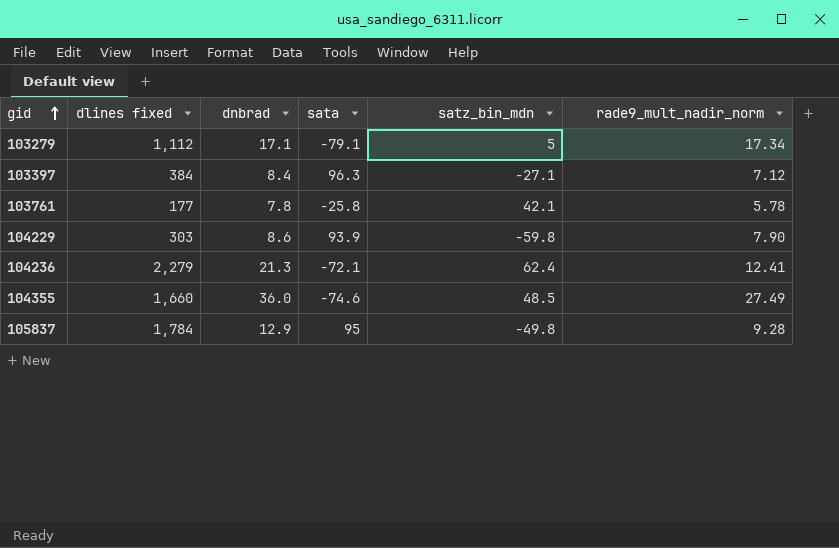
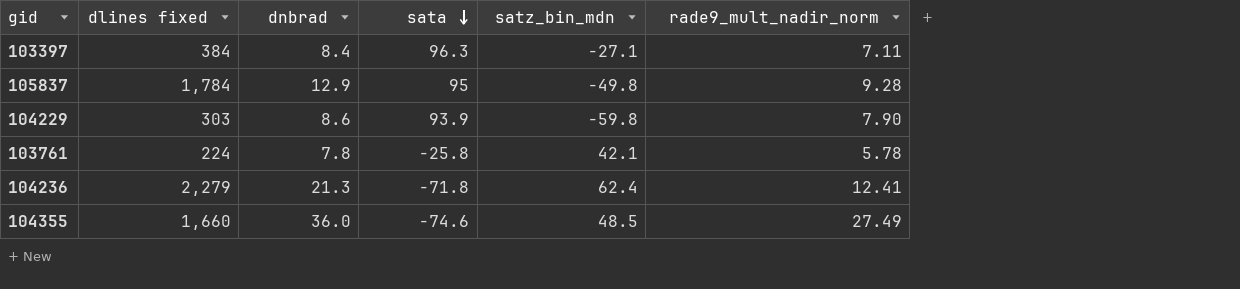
row order: gid ascending -> sata descending
row 103279: 1,112 | 17.1 | -79.1 | 5 | 17.34 -> none
103397 | rade9_mult_nadir_norm: 7.12 -> 7.11
103761 | dlines fixed: 177 -> 224
104236 | sata: -72.1 -> -71.8

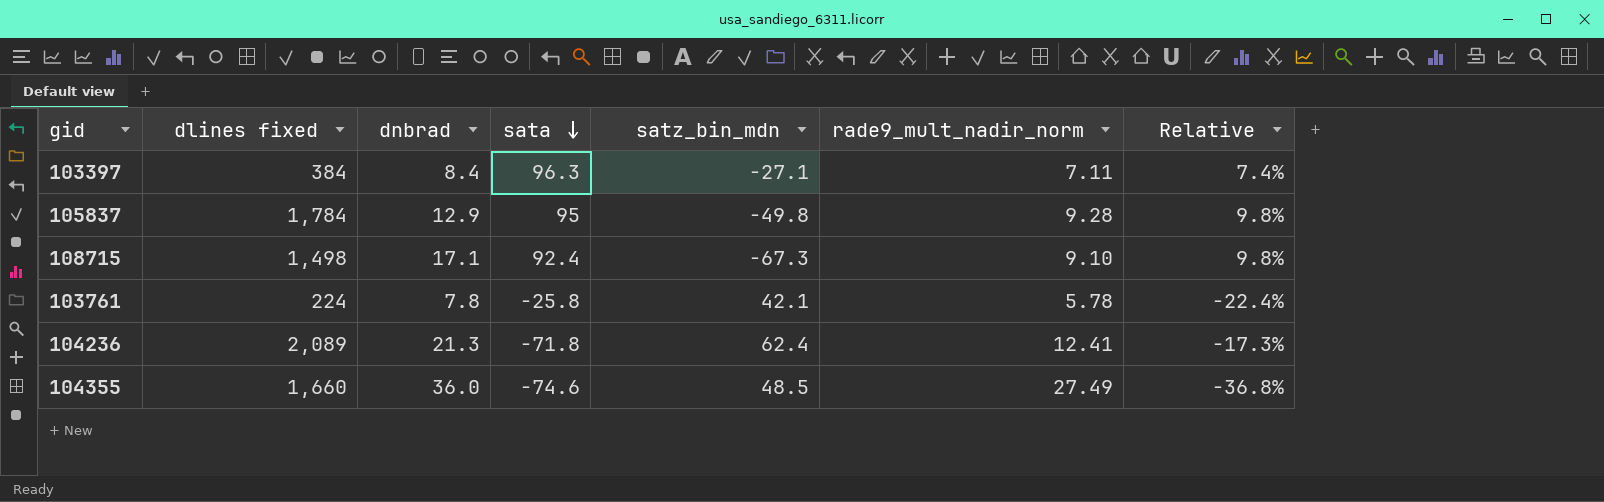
column Relative | formula: none -> [rade9_mult_nadir_norm] / [sata]
row 104229: 303 | 8.6 | 93.9 | -59.8 | 7.90 -> none
row 108715: none -> 1,498 | 17.1 | 92.4 | -67.3 | 9.10 | 9.8%
104236 | dlines fixed: 2,279 -> 2,089

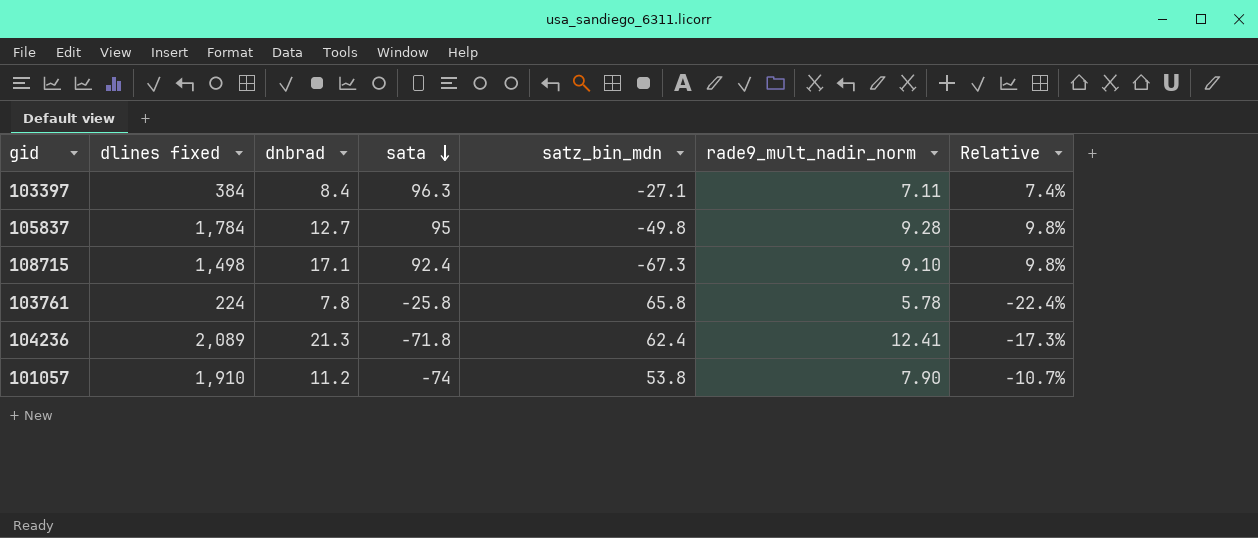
row 104355: 1,660 | 36.0 | -74.6 | 48.5 | 27.49 | -36.8% -> none
105837 | dnbrad: 12.9 -> 12.7
103761 | satz_bin_mdn: 42.1 -> 65.8
row 101057: none -> 1,910 | 11.2 | -74 | 53.8 | 7.90 | -10.7%

